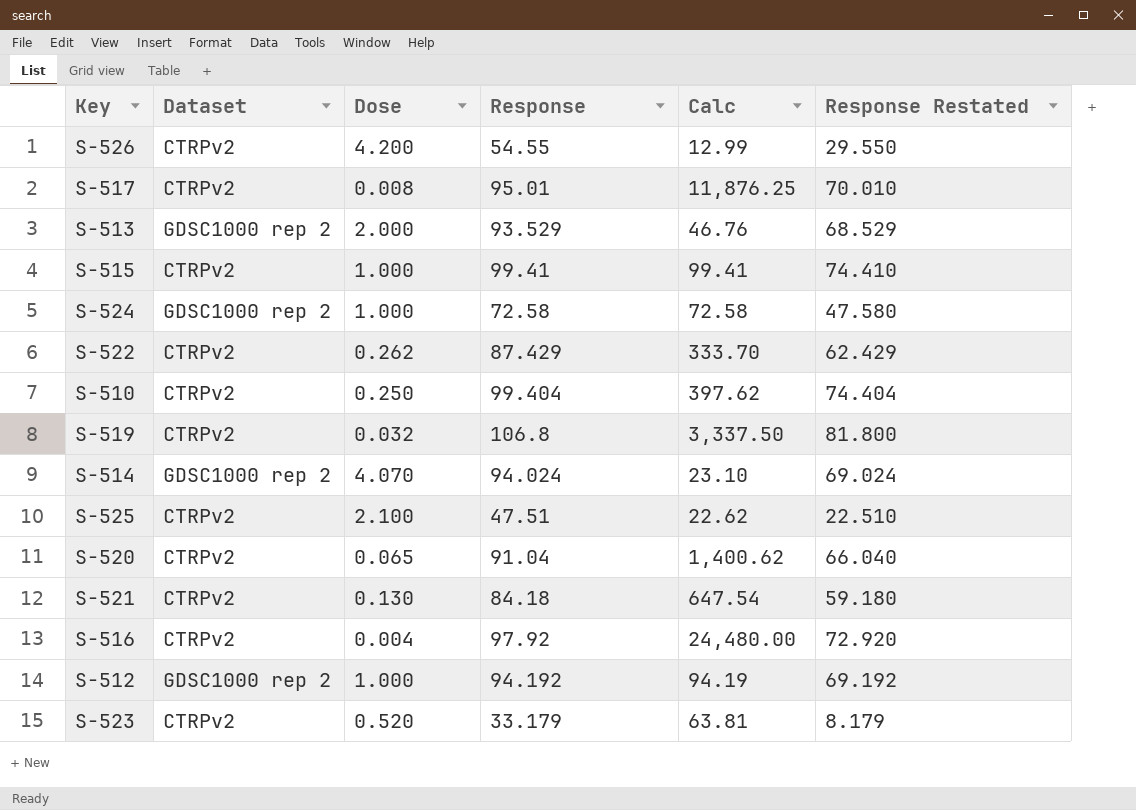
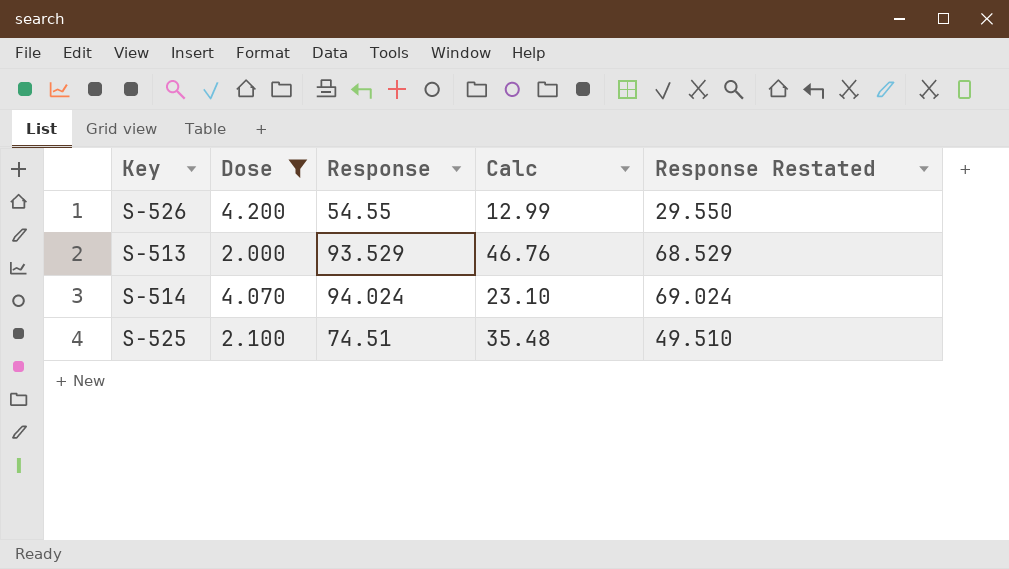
filter: none -> Dose >= 2.000
column Dataset | position: 2 -> none
S-525 | Response: 47.51 -> 74.51
S-525 | Calc: 22.62 -> 35.48
S-525 | Response Restated: 22.510 -> 49.510

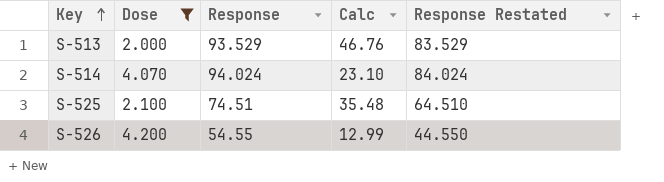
row order: none -> Key ascending
column Response Restated | formula: [Response] - 25 -> [Response] - 10

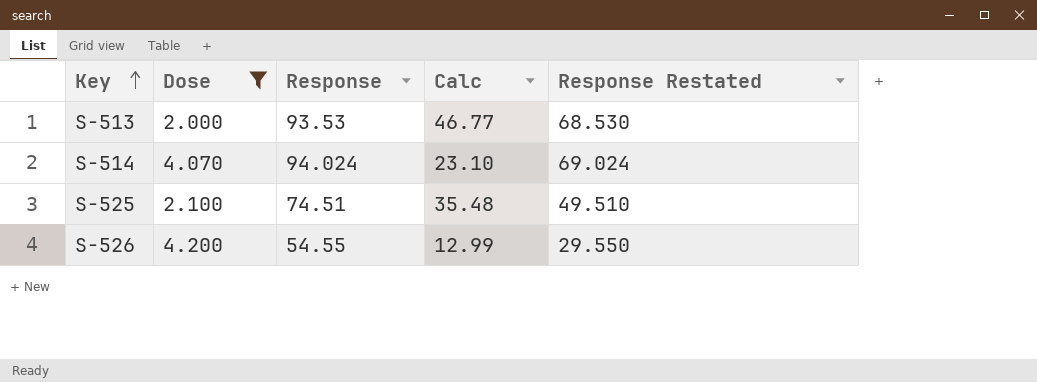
column Response Restated | formula: [Response] - 10 -> [Response] - 25
S-513 | Response: 93.529 -> 93.53
S-513 | Calc: 46.76 -> 46.77

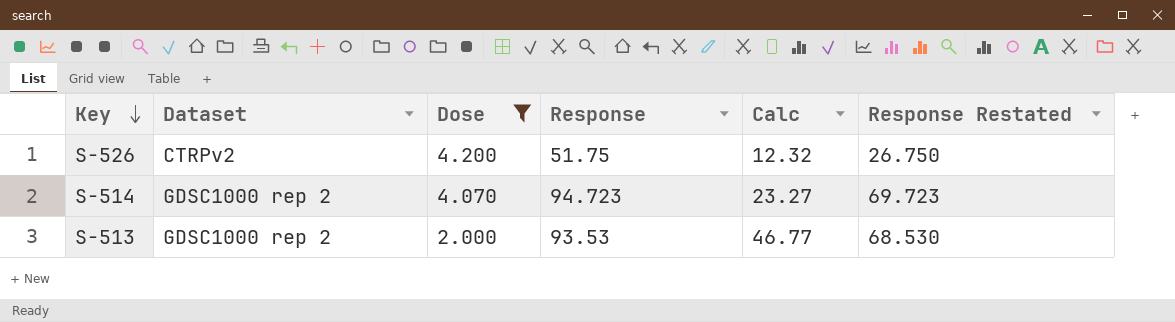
row order: Key ascending -> Key descending
column Dataset | position: none -> 2
row S-525: 2.100 | 74.51 | 35.48 | 49.510 -> none
S-526 | Response: 54.55 -> 51.75
S-526 | Calc: 12.99 -> 12.32
S-526 | Response Restated: 29.550 -> 26.750
S-514 | Response: 94.024 -> 94.723
S-514 | Calc: 23.10 -> 23.27
S-514 | Response Restated: 69.024 -> 69.723

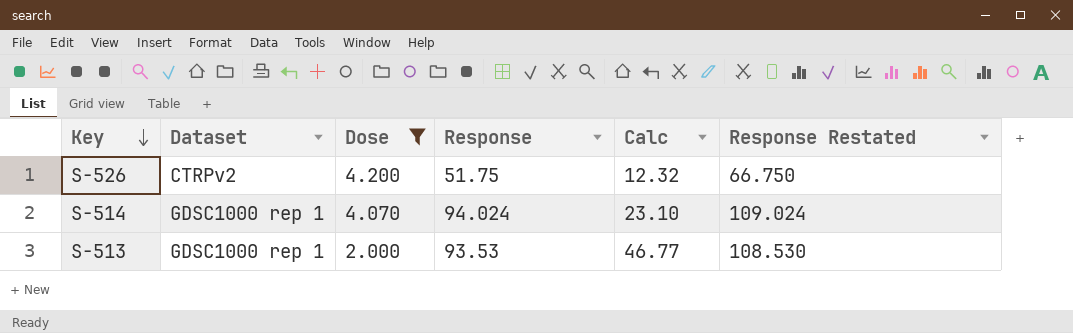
column Response Restated | formula: [Response] - 25 -> [Response] + 15
S-514 | Dataset: GDSC1000 rep 2 -> GDSC1000 rep 1
S-514 | Response: 94.723 -> 94.024
S-514 | Calc: 23.27 -> 23.10
S-513 | Dataset: GDSC1000 rep 2 -> GDSC1000 rep 1

